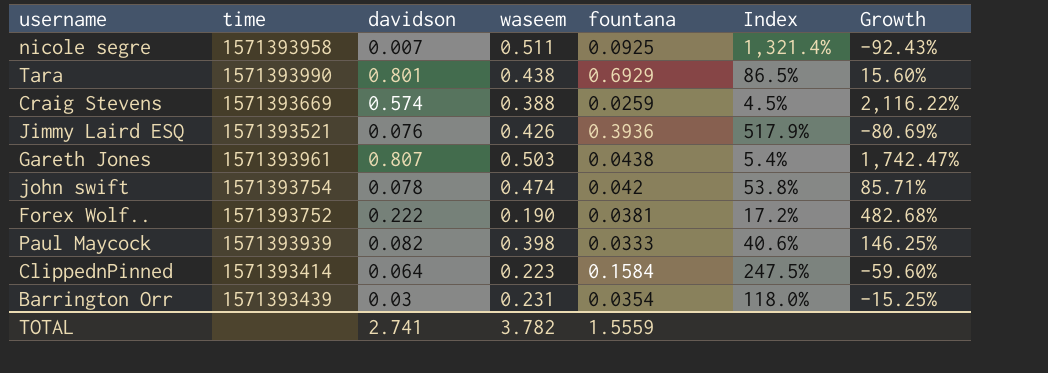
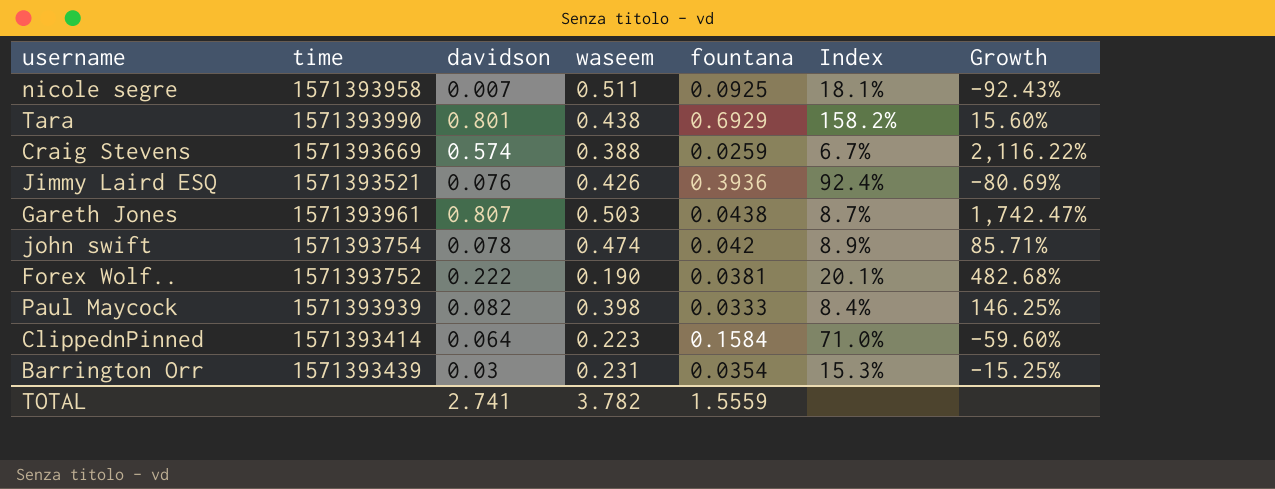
column Index | formula: [fountana] / [davidson] -> [fountana] / [waseem]

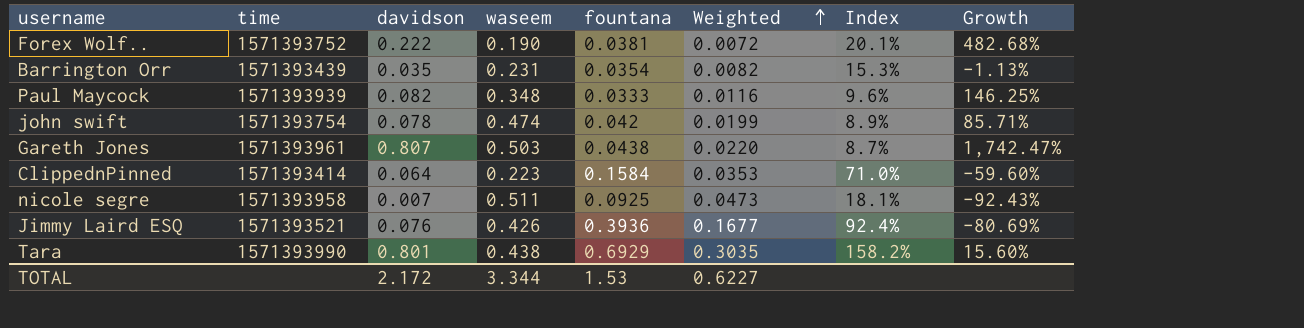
row order: none -> Weighted ascending
column Weighted | formula: none -> [waseem] * [fountana]
row Craig Stevens: 1571393669 | 0.574 | 0.388 | 0.0259 | 6.7% | 2,116.22% -> none
Barrington Orr | davidson: 0.03 -> 0.035
Barrington Orr | Growth: -15.25% -> -1.13%
Paul Maycock | waseem: 0.398 -> 0.348
Paul Maycock | Index: 8.4% -> 9.6%
TOTAL | davidson: 2.741 -> 2.172
TOTAL | waseem: 3.782 -> 3.344
TOTAL | fountana: 1.5559 -> 1.53

